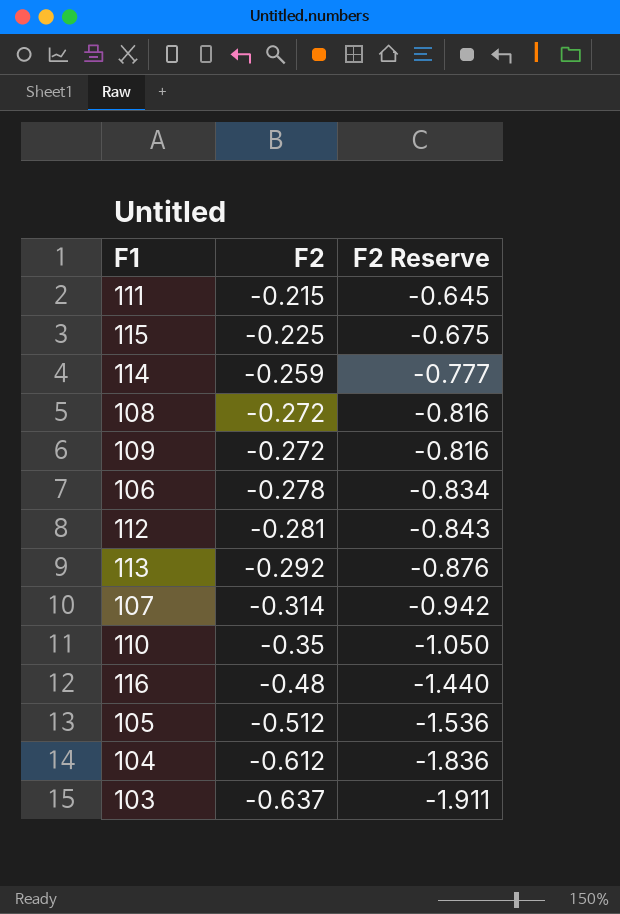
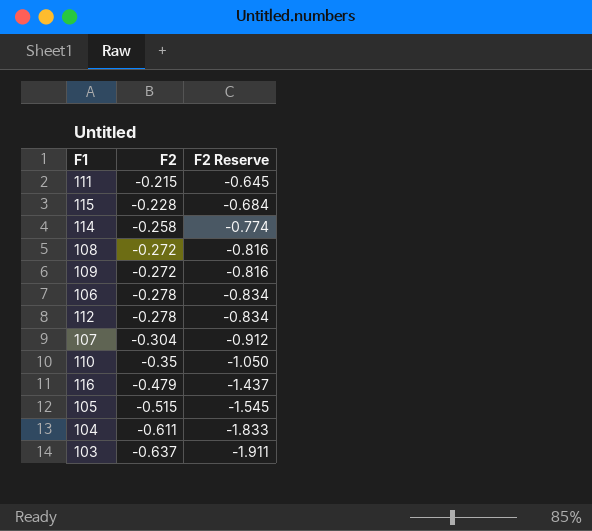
row 113: -0.292 | -0.876 -> none
115 | F2: -0.225 -> -0.228
115 | F2 Reserve: -0.675 -> -0.684
114 | F2: -0.259 -> -0.258
114 | F2 Reserve: -0.777 -> -0.774
112 | F2: -0.281 -> -0.278
112 | F2 Reserve: -0.843 -> -0.834
107 | F2: -0.314 -> -0.304
107 | F2 Reserve: -0.942 -> -0.912
116 | F2: -0.48 -> -0.479
116 | F2 Reserve: -1.440 -> -1.437
105 | F2: -0.512 -> -0.515
105 | F2 Reserve: -1.536 -> -1.545
104 | F2: -0.612 -> -0.611
104 | F2 Reserve: -1.836 -> -1.833

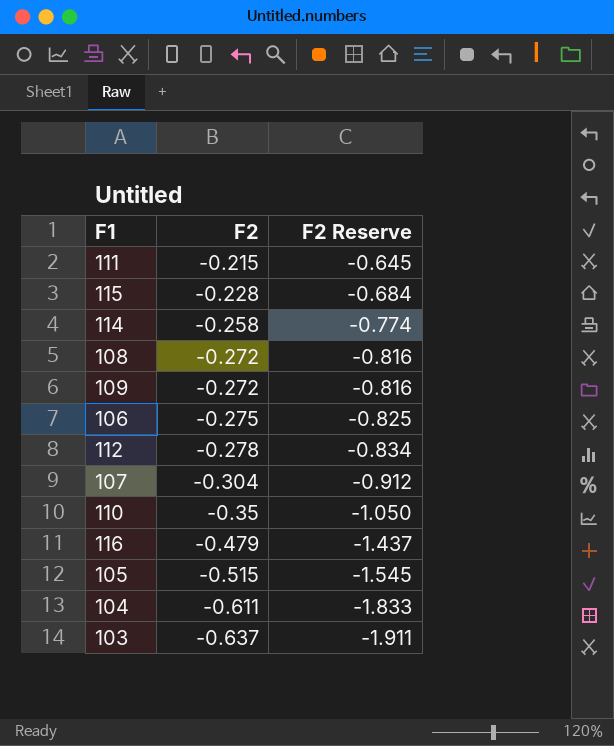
106 | F2: -0.278 -> -0.275
106 | F2 Reserve: -0.834 -> -0.825

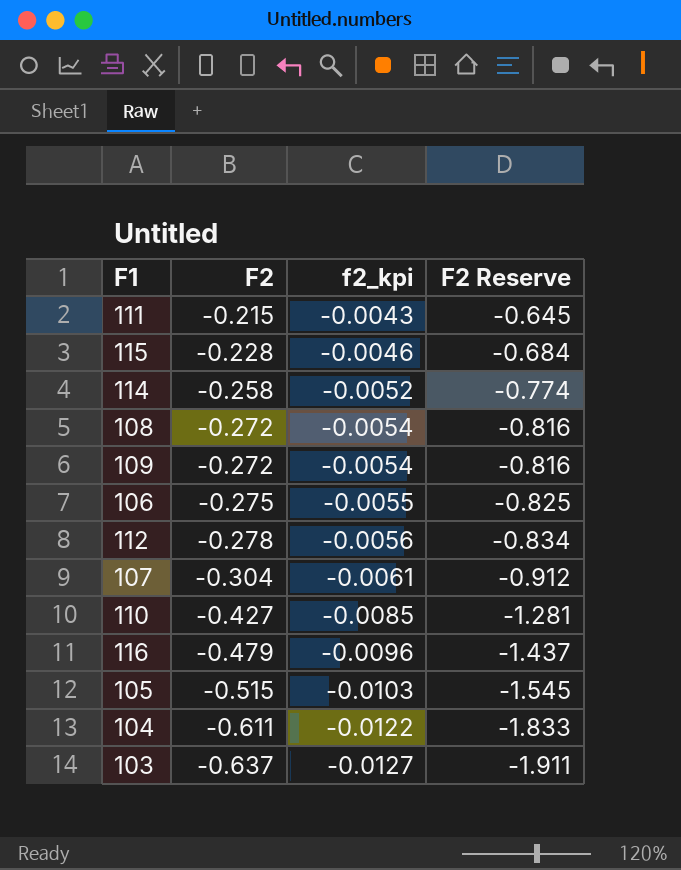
column f2_kpi | formula: none -> [F2] * 0.02
110 | F2: -0.35 -> -0.427
110 | F2 Reserve: -1.050 -> -1.281

